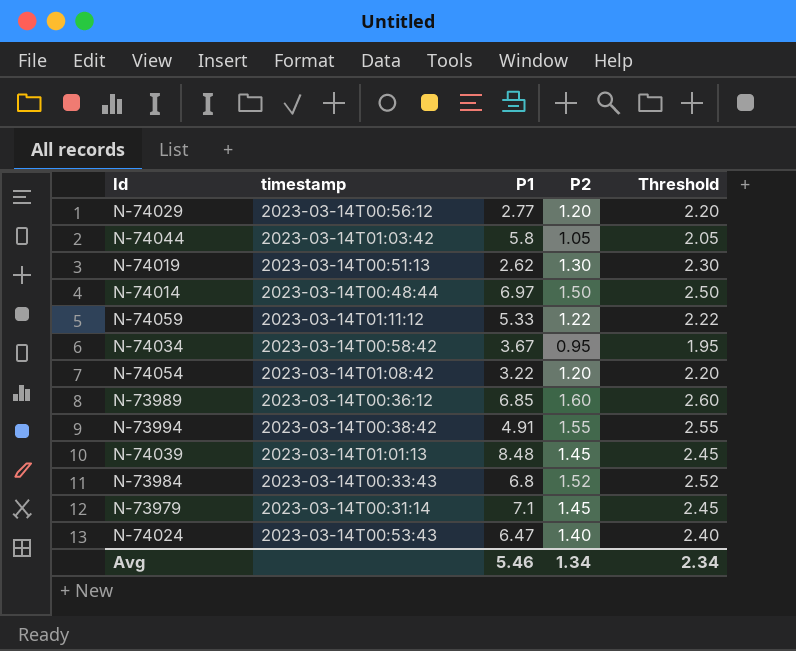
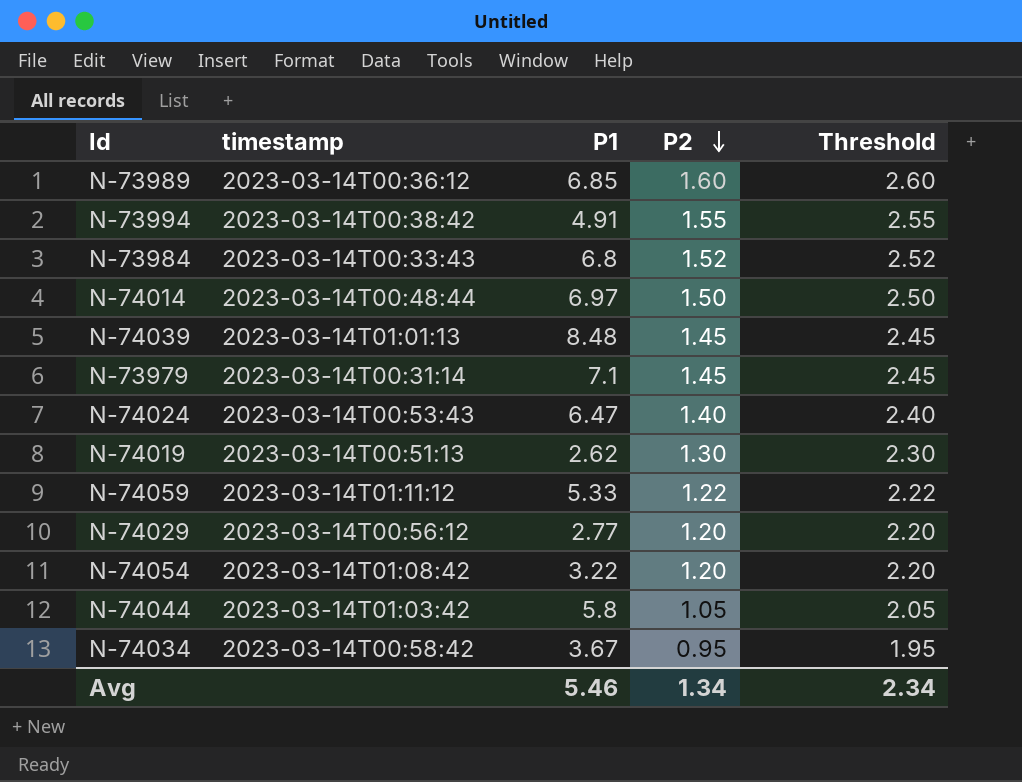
row order: none -> P2 descending

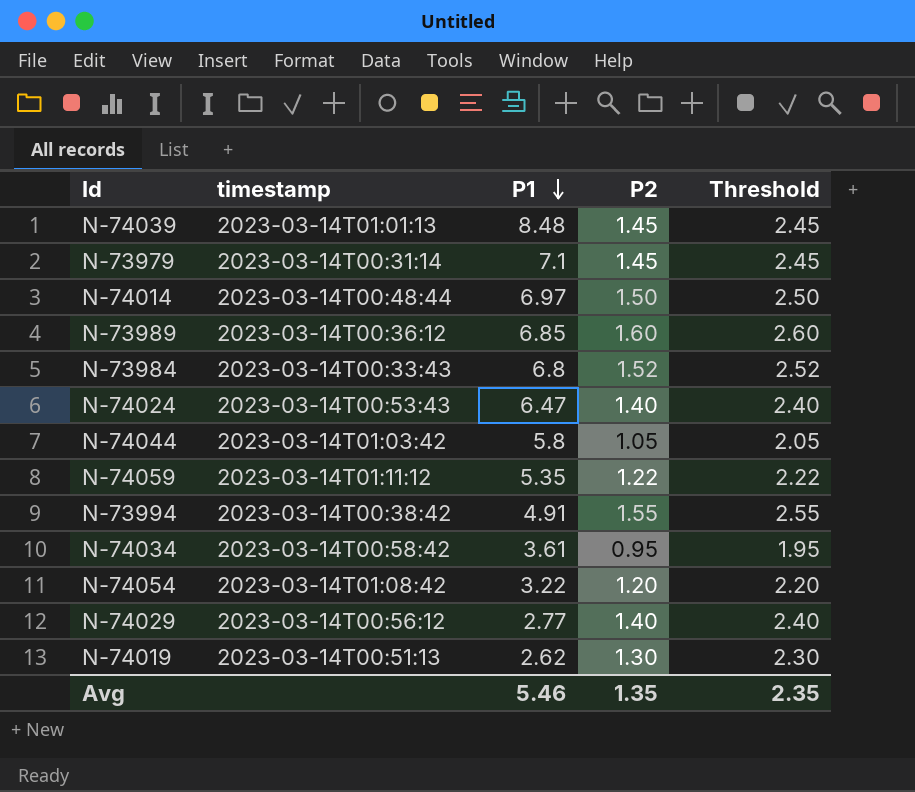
row order: P2 descending -> P1 descending
N-74059 | P1: 5.33 -> 5.35
N-74034 | P1: 3.67 -> 3.61
N-74029 | P2: 1.20 -> 1.40
N-74029 | Threshold: 2.20 -> 2.40
Avg | P2: 1.34 -> 1.35
Avg | Threshold: 2.34 -> 2.35

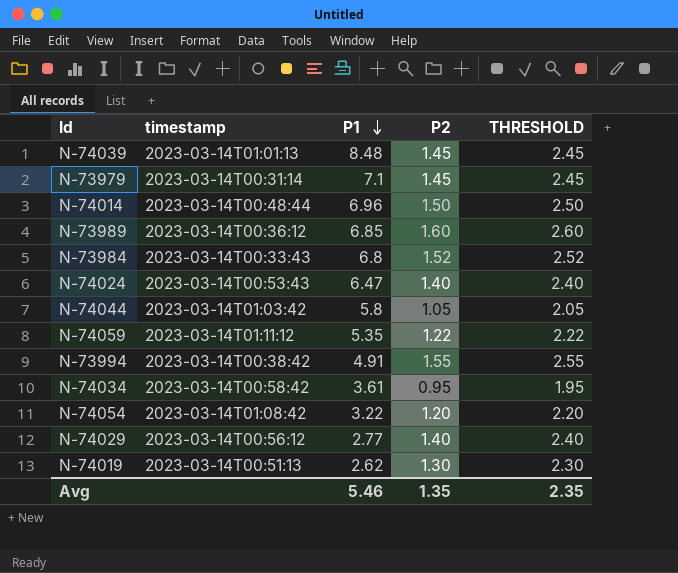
column name: Threshold -> THRESHOLD
N-74014 | P1: 6.97 -> 6.96

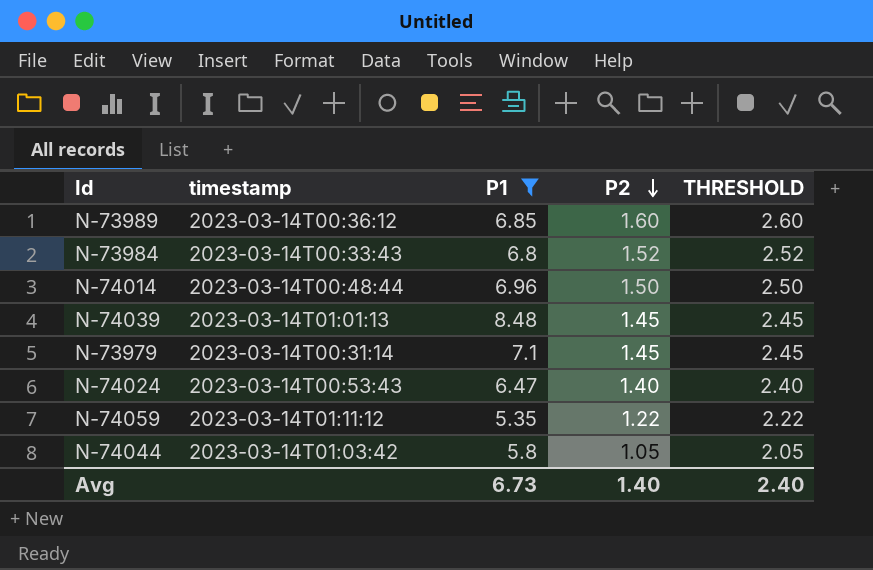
filter: none -> P1 >= 5.35
row order: P1 descending -> P2 descending
Avg | P1: 5.46 -> 6.73
Avg | P2: 1.35 -> 1.40
Avg | THRESHOLD: 2.35 -> 2.40

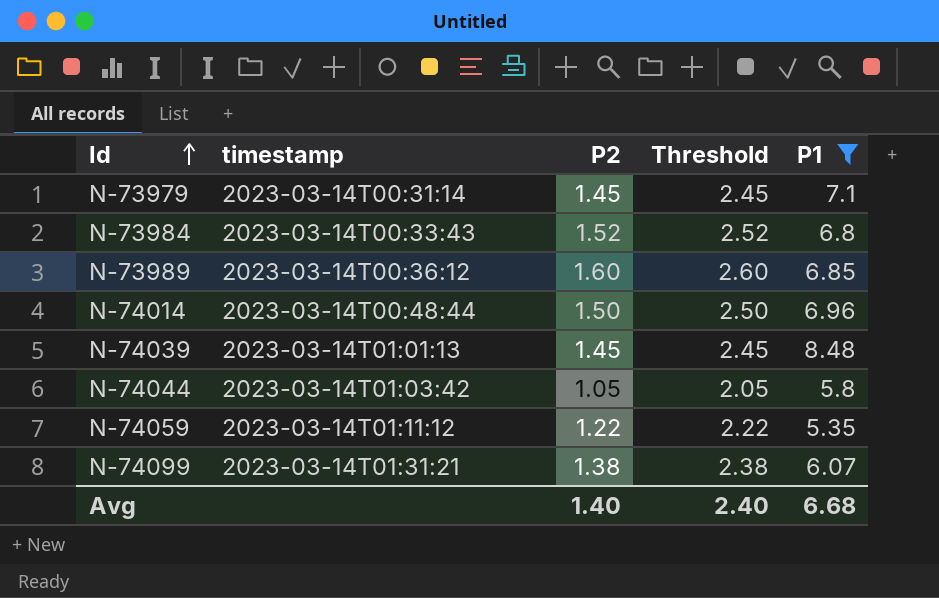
row order: P2 descending -> Id ascending
column name: THRESHOLD -> Threshold
column P1 | position: 3 -> 5
row N-74024: 2023-03-14T00:53:43 | 6.47 | 1.40 | 2.40 -> none
row N-74099: none -> 2023-03-14T01:31:21 | 1.38 | 2.38 | 6.07
Avg | P1: 6.73 -> 6.68

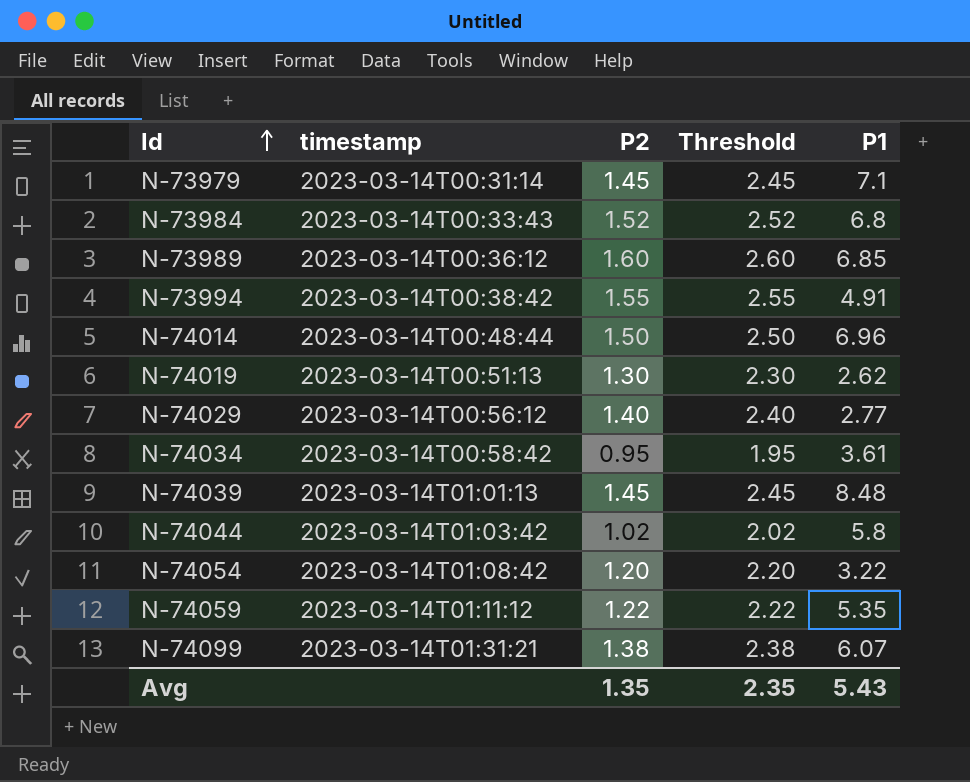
filter: P1 >= 5.35 -> none
N-74044 | P2: 1.05 -> 1.02
N-74044 | Threshold: 2.05 -> 2.02
Avg | P2: 1.40 -> 1.35
Avg | Threshold: 2.40 -> 2.35
Avg | P1: 6.68 -> 5.43

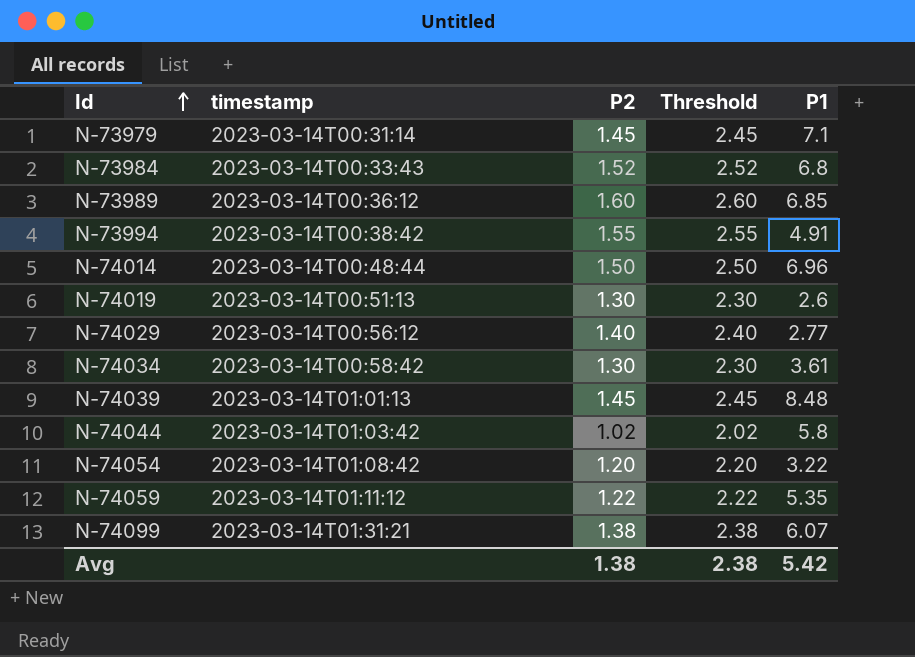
N-74019 | P1: 2.62 -> 2.6
N-74034 | P2: 0.95 -> 1.30
N-74034 | Threshold: 1.95 -> 2.30
Avg | P2: 1.35 -> 1.38
Avg | Threshold: 2.35 -> 2.38
Avg | P1: 5.43 -> 5.42

